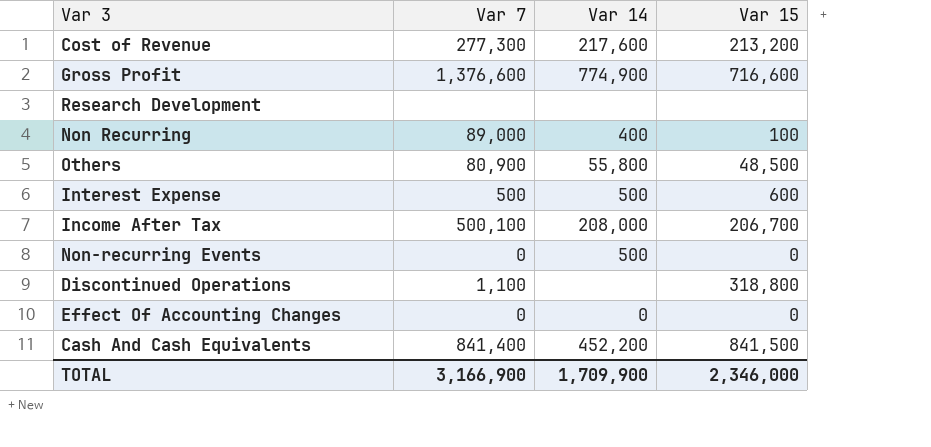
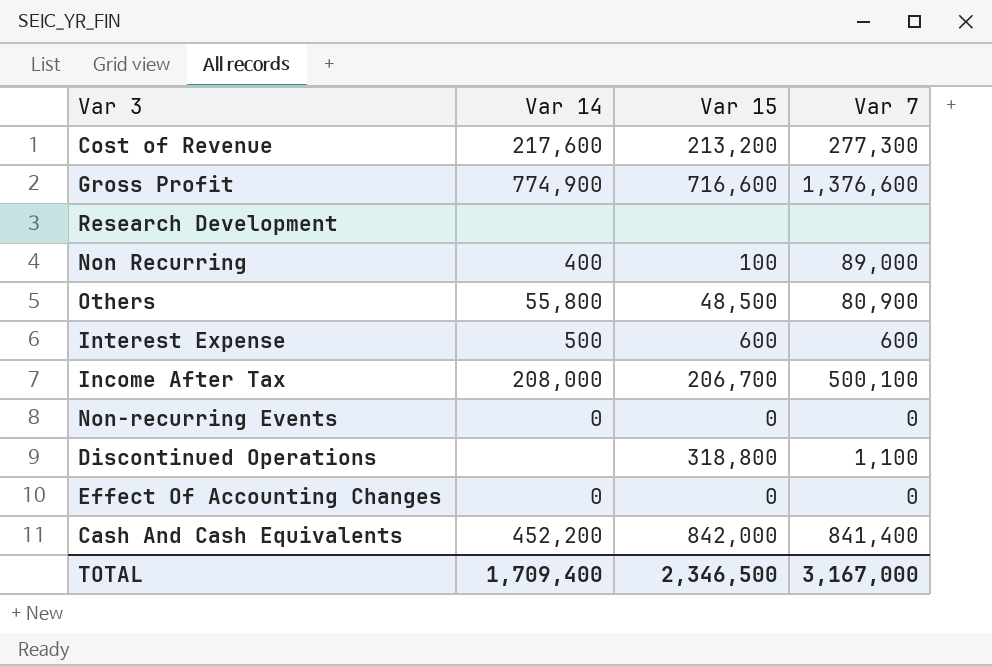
column Var 7 | position: 2 -> 4
Interest Expense | Var 7: 500 -> 600
Non-recurring Events | Var 14: 500 -> 0
Cash And Cash Equivalents | Var 15: 841,500 -> 842,000
TOTAL | Var 14: 1,709,900 -> 1,709,400
TOTAL | Var 15: 2,346,000 -> 2,346,500
TOTAL | Var 7: 3,166,900 -> 3,167,000

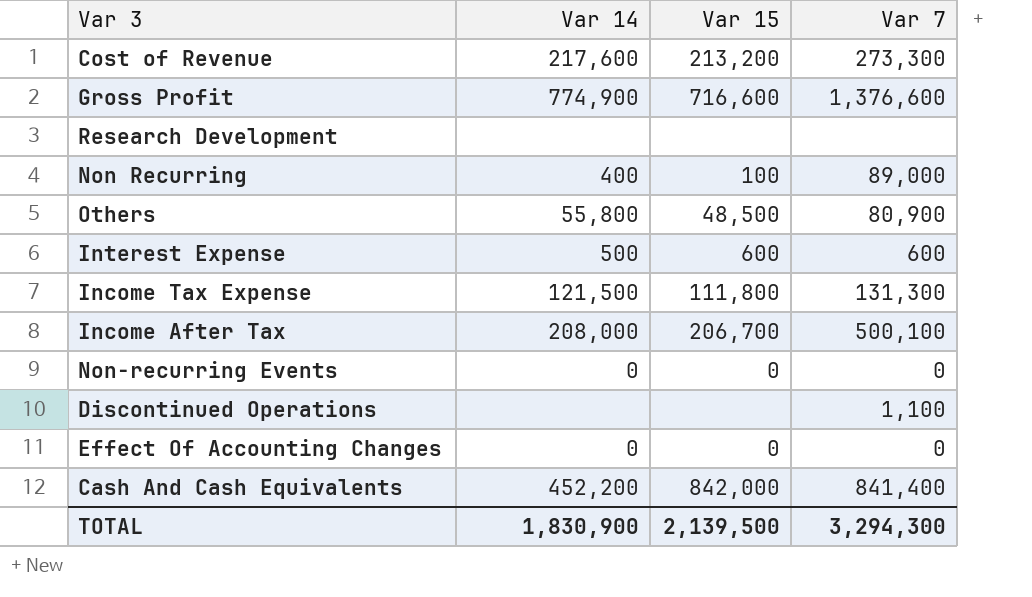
Cost of Revenue | Var 7: 277,300 -> 273,300
row Income Tax Expense: none -> 121,500 | 111,800 | 131,300
Discontinued Operations | Var 15: 318,800 -> none
TOTAL | Var 14: 1,709,400 -> 1,830,900
TOTAL | Var 15: 2,346,500 -> 2,139,500
TOTAL | Var 7: 3,167,000 -> 3,294,300

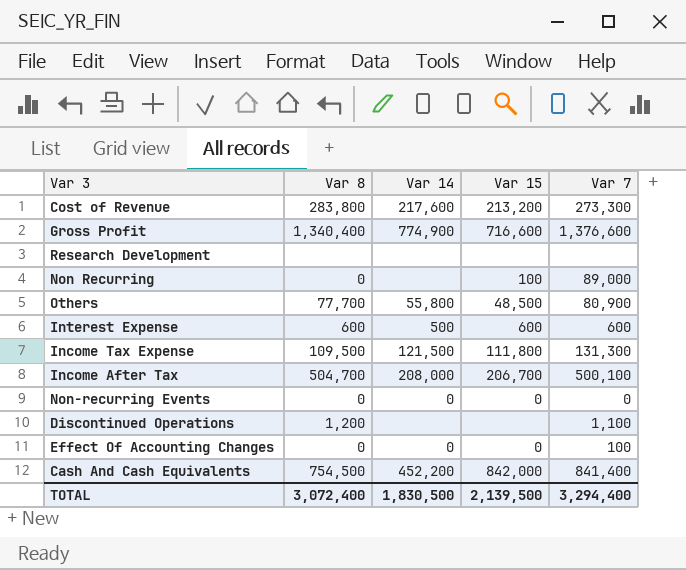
column Var 8 | position: none -> 2
Non Recurring | Var 14: 400 -> none
Effect Of Accounting Changes | Var 7: 0 -> 100
TOTAL | Var 14: 1,830,900 -> 1,830,500
TOTAL | Var 7: 3,294,300 -> 3,294,400

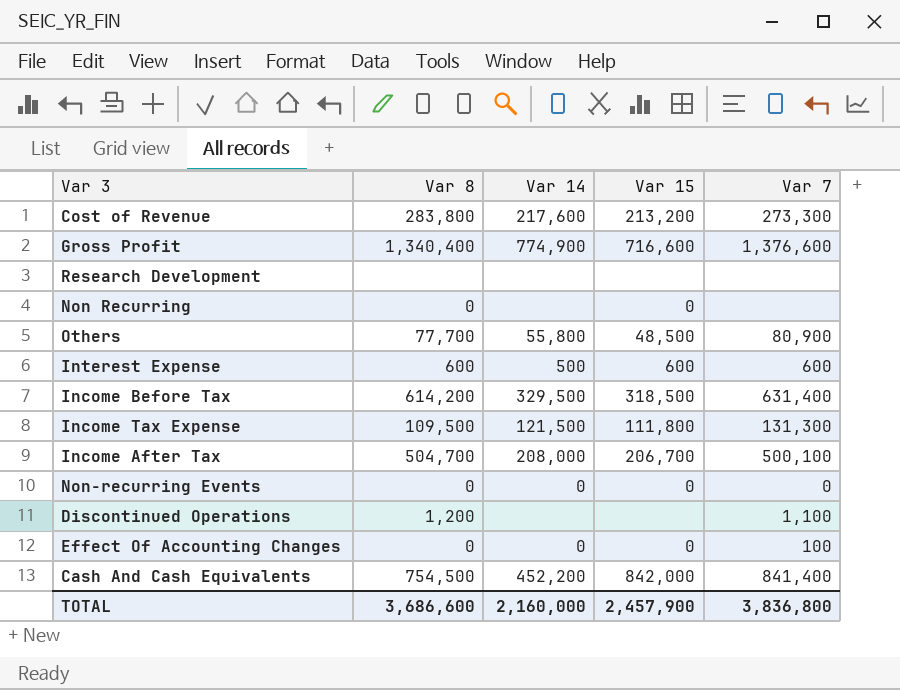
Non Recurring | Var 15: 100 -> 0
Non Recurring | Var 7: 89,000 -> none
row Income Before Tax: none -> 614,200 | 329,500 | 318,500 | 631,400
TOTAL | Var 8: 3,072,400 -> 3,686,600
TOTAL | Var 14: 1,830,500 -> 2,160,000
TOTAL | Var 15: 2,139,500 -> 2,457,900
TOTAL | Var 7: 3,294,400 -> 3,836,800

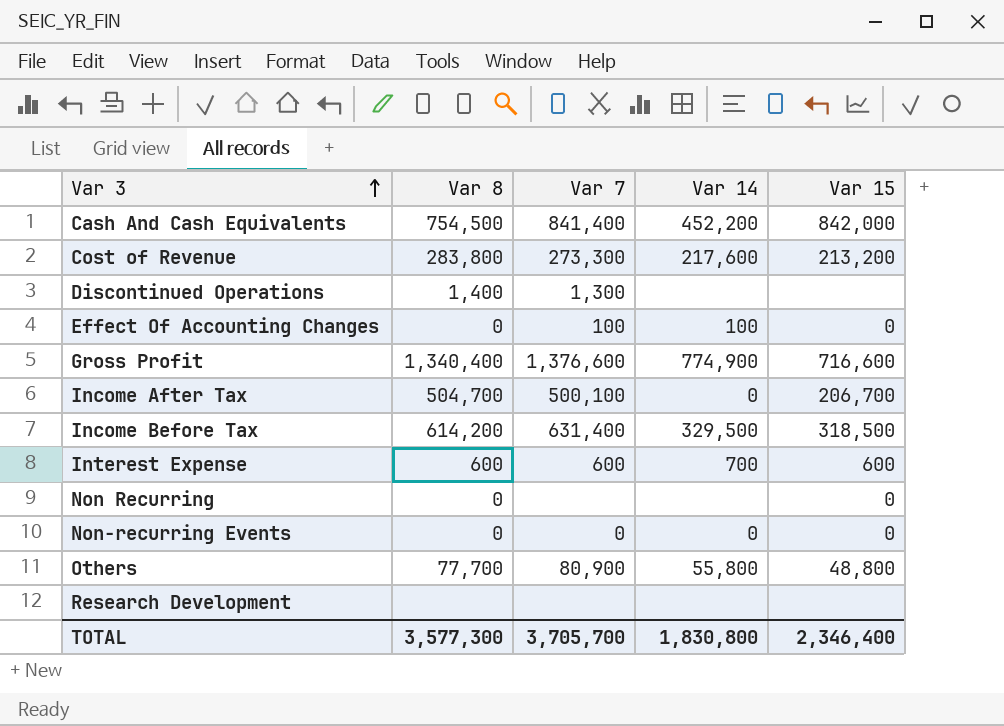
row order: none -> Var 3 ascending
column Var 7 | position: 5 -> 3
row Income Tax Expense: 109,500 | 121,500 | 111,800 | 131,300 -> none
Discontinued Operations | Var 8: 1,200 -> 1,400
Discontinued Operations | Var 7: 1,100 -> 1,300
Effect Of Accounting Changes | Var 14: 0 -> 100
Income After Tax | Var 14: 208,000 -> 0
Interest Expense | Var 14: 500 -> 700
Others | Var 15: 48,500 -> 48,800
TOTAL | Var 8: 3,686,600 -> 3,577,300
TOTAL | Var 7: 3,836,800 -> 3,705,700
TOTAL | Var 14: 2,160,000 -> 1,830,800
TOTAL | Var 15: 2,457,900 -> 2,346,400

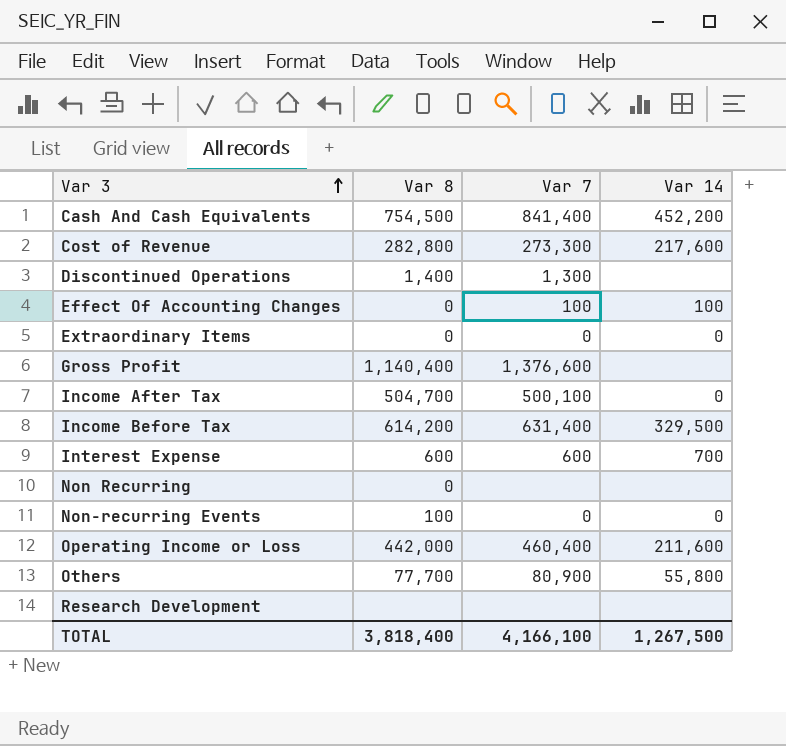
column Var 15 | position: 5 -> none
Cost of Revenue | Var 8: 283,800 -> 282,800
row Extraordinary Items: none -> 0 | 0 | 0
Gross Profit | Var 8: 1,340,400 -> 1,140,400
Gross Profit | Var 14: 774,900 -> none
Non-recurring Events | Var 8: 0 -> 100
row Operating Income or Loss: none -> 442,000 | 460,400 | 211,600
TOTAL | Var 8: 3,577,300 -> 3,818,400
TOTAL | Var 7: 3,705,700 -> 4,166,100
TOTAL | Var 14: 1,830,800 -> 1,267,500

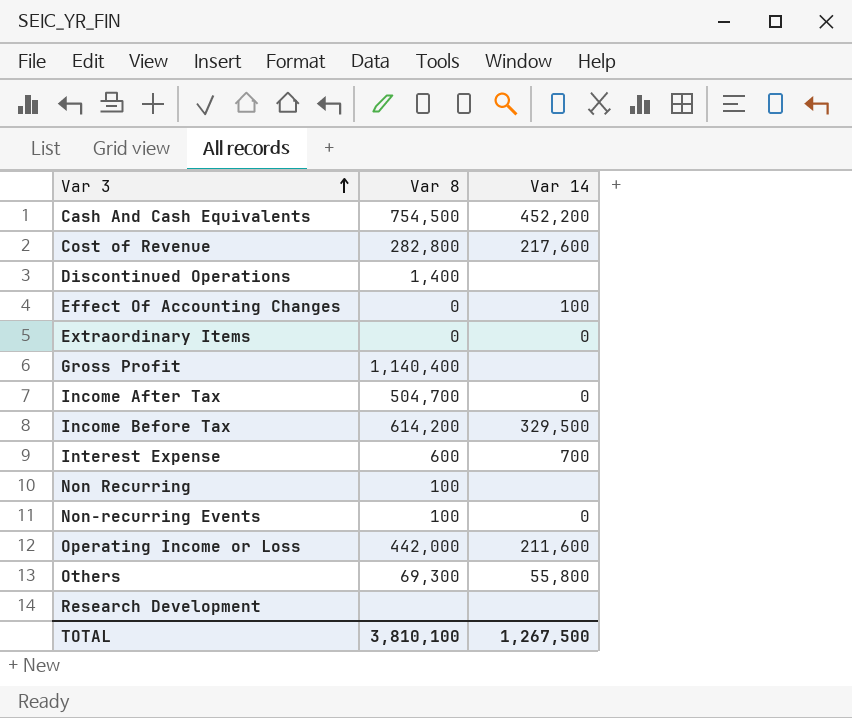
column Var 7 | position: 3 -> none
Non Recurring | Var 8: 0 -> 100
Others | Var 8: 77,700 -> 69,300
TOTAL | Var 8: 3,818,400 -> 3,810,100

